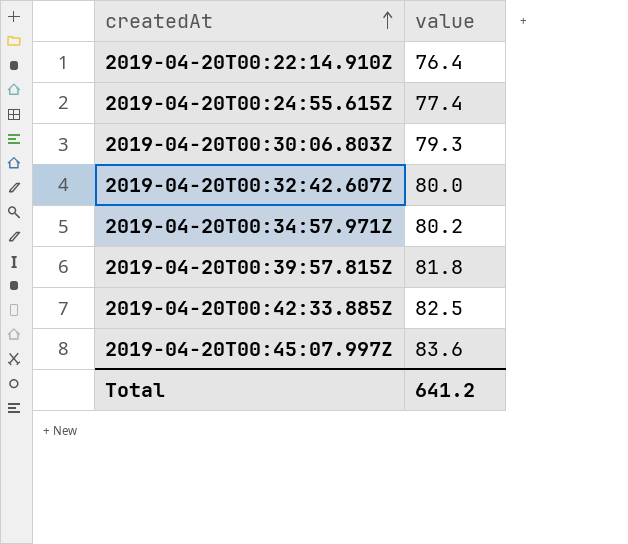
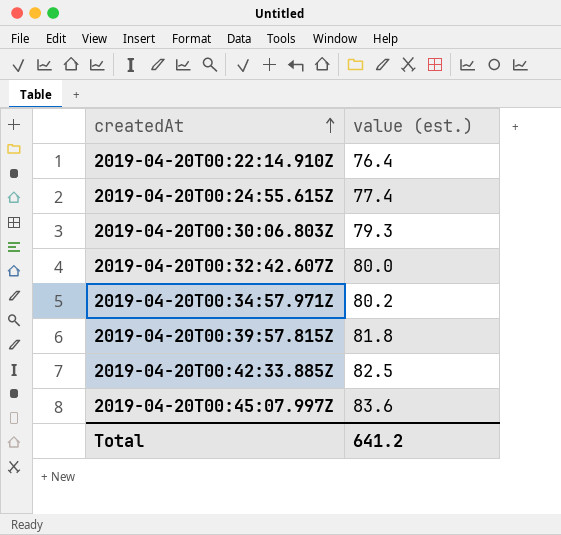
column name: value -> value (est.)

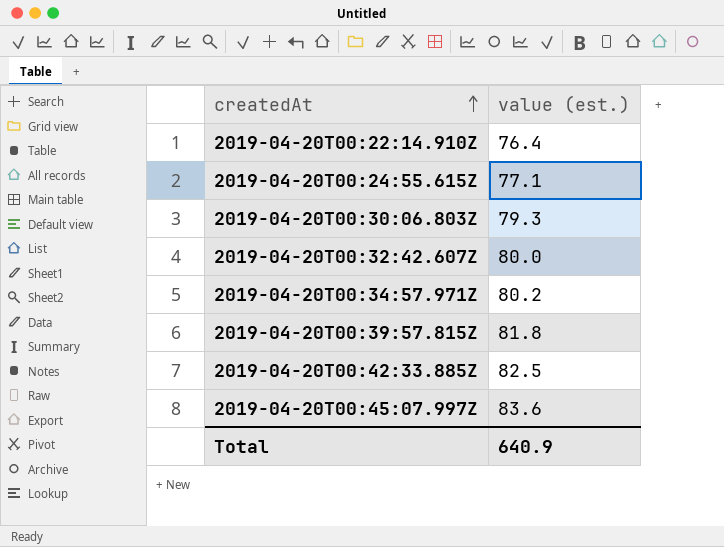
2019-04-20T00:24:55.615Z | value (est.): 77.4 -> 77.1
Total | value (est.): 641.2 -> 640.9

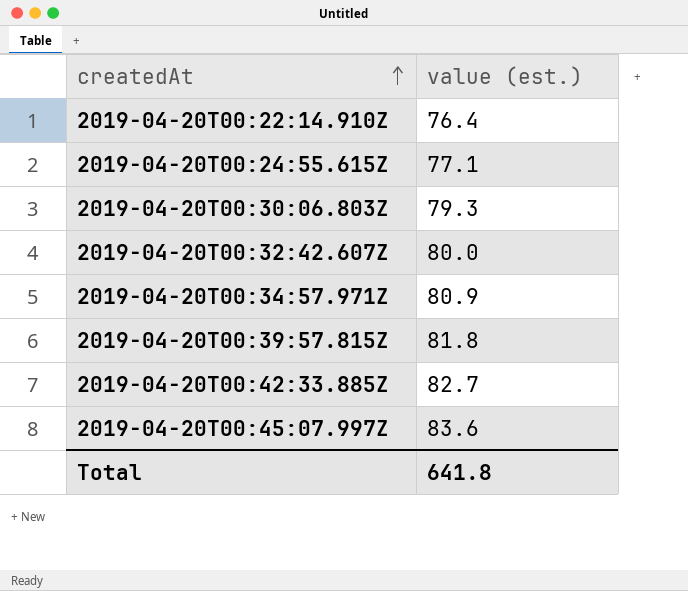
2019-04-20T00:34:57.971Z | value (est.): 80.2 -> 80.9
2019-04-20T00:42:33.885Z | value (est.): 82.5 -> 82.7
Total | value (est.): 640.9 -> 641.8

